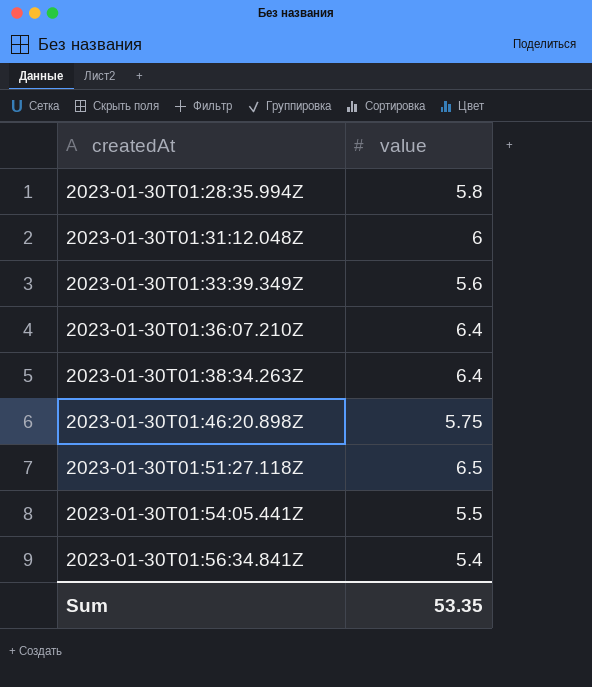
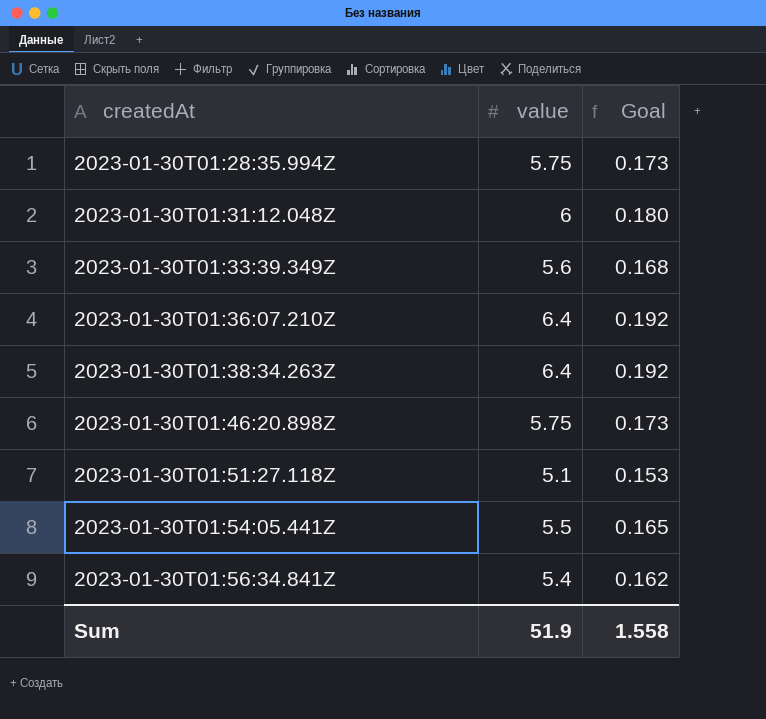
column Goal | formula: none -> [value] * 0.03
2023-01-30T01:28:35.994Z | value: 5.8 -> 5.75
2023-01-30T01:51:27.118Z | value: 6.5 -> 5.1
Sum | value: 53.35 -> 51.9

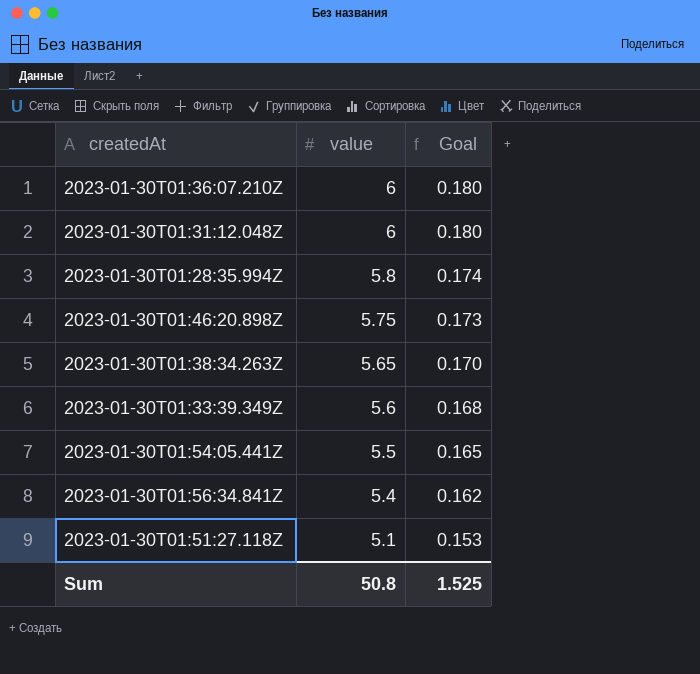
row order: createdAt ascending -> value descending
2023-01-30T01:36:07.210Z | value: 6.4 -> 6
2023-01-30T01:36:07.210Z | Goal: 0.192 -> 0.180
2023-01-30T01:28:35.994Z | value: 5.75 -> 5.8
2023-01-30T01:28:35.994Z | Goal: 0.173 -> 0.174
2023-01-30T01:38:34.263Z | value: 6.4 -> 5.65
2023-01-30T01:38:34.263Z | Goal: 0.192 -> 0.170
Sum | value: 51.9 -> 50.8
Sum | Goal: 1.558 -> 1.525

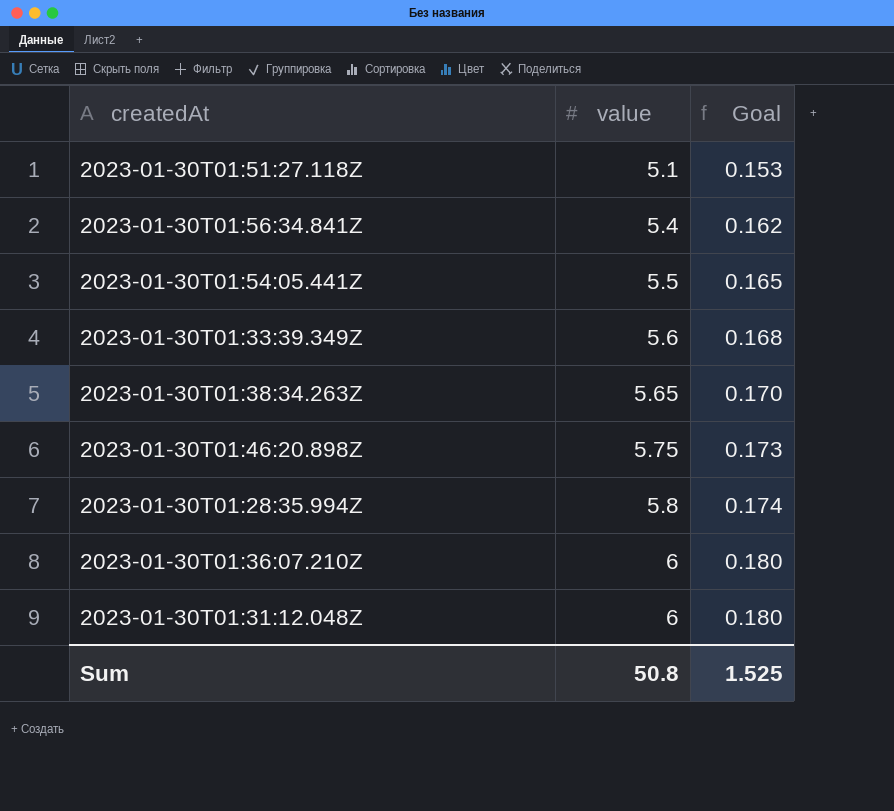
row order: value descending -> value ascending

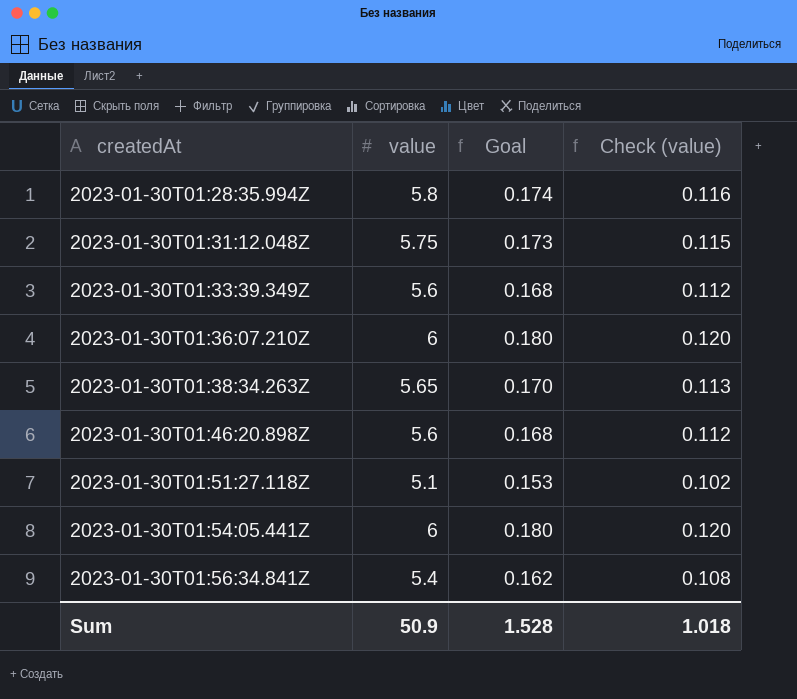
row order: value ascending -> createdAt ascending
column Check (value) | formula: none -> [value] * 0.02
2023-01-30T01:31:12.048Z | value: 6 -> 5.75
2023-01-30T01:31:12.048Z | Goal: 0.180 -> 0.173
2023-01-30T01:46:20.898Z | value: 5.75 -> 5.6
2023-01-30T01:46:20.898Z | Goal: 0.173 -> 0.168
2023-01-30T01:54:05.441Z | value: 5.5 -> 6
2023-01-30T01:54:05.441Z | Goal: 0.165 -> 0.180
Sum | value: 50.8 -> 50.9
Sum | Goal: 1.525 -> 1.528

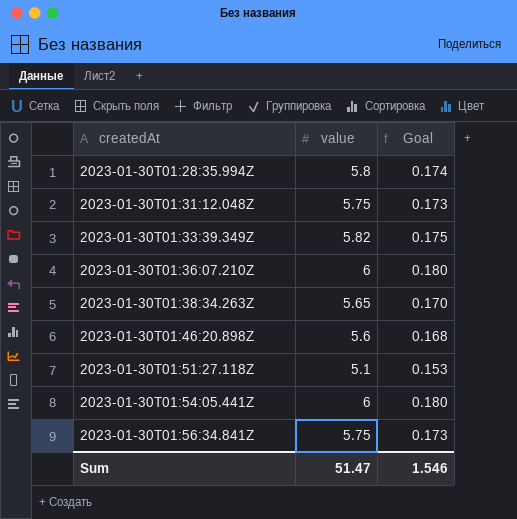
column Check (value) | formula: [value] * 0.02 -> none
2023-01-30T01:33:39.349Z | value: 5.6 -> 5.82
2023-01-30T01:33:39.349Z | Goal: 0.168 -> 0.175
2023-01-30T01:56:34.841Z | value: 5.4 -> 5.75
2023-01-30T01:56:34.841Z | Goal: 0.162 -> 0.173
Sum | value: 50.9 -> 51.47
Sum | Goal: 1.528 -> 1.546

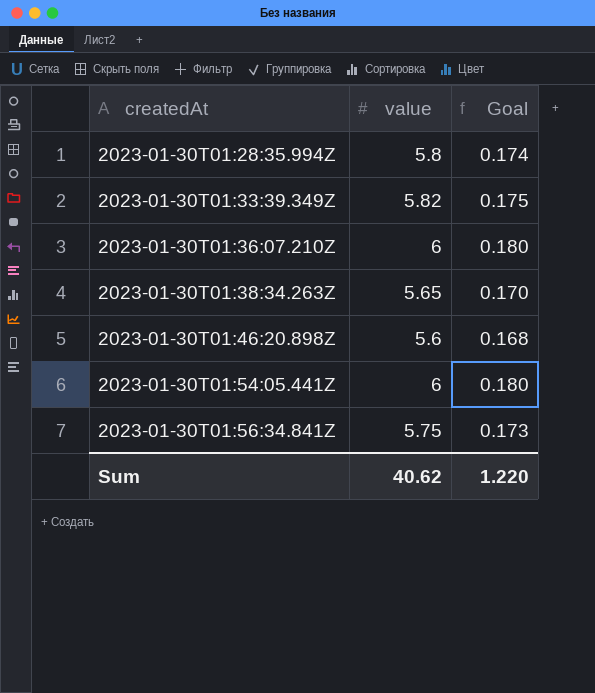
row 2023-01-30T01:31:12.048Z: 5.75 | 0.173 -> none
row 2023-01-30T01:51:27.118Z: 5.1 | 0.153 -> none
Sum | value: 51.47 -> 40.62
Sum | Goal: 1.546 -> 1.220

